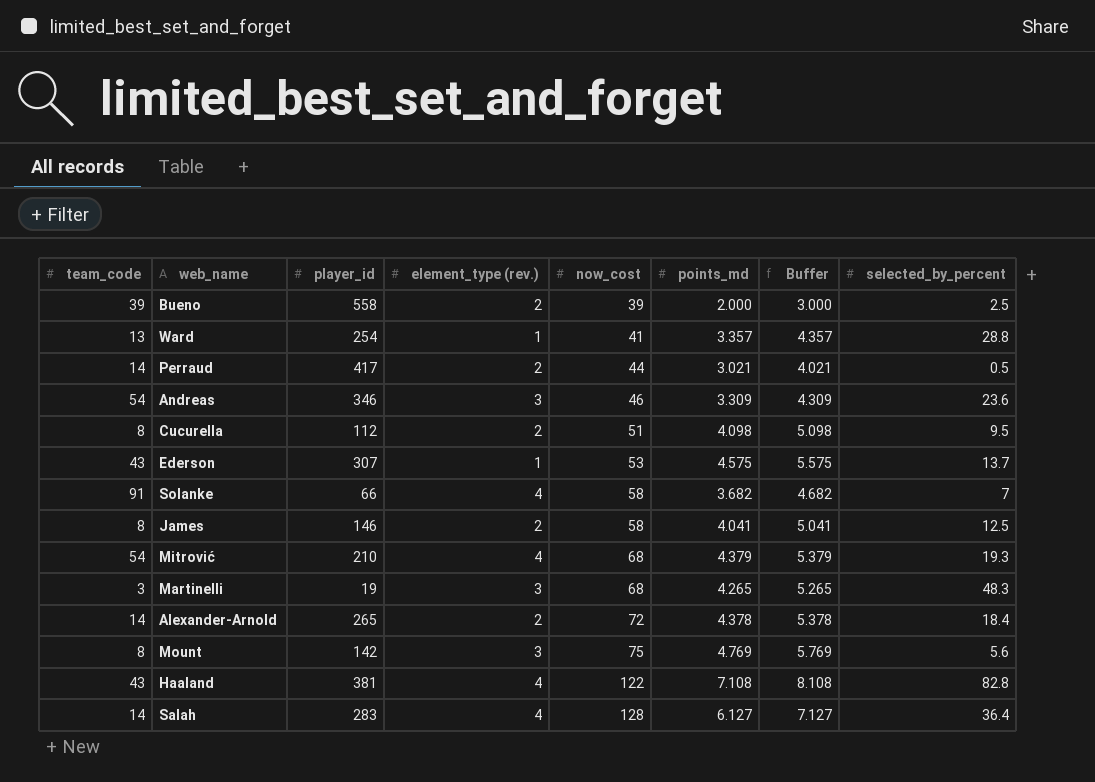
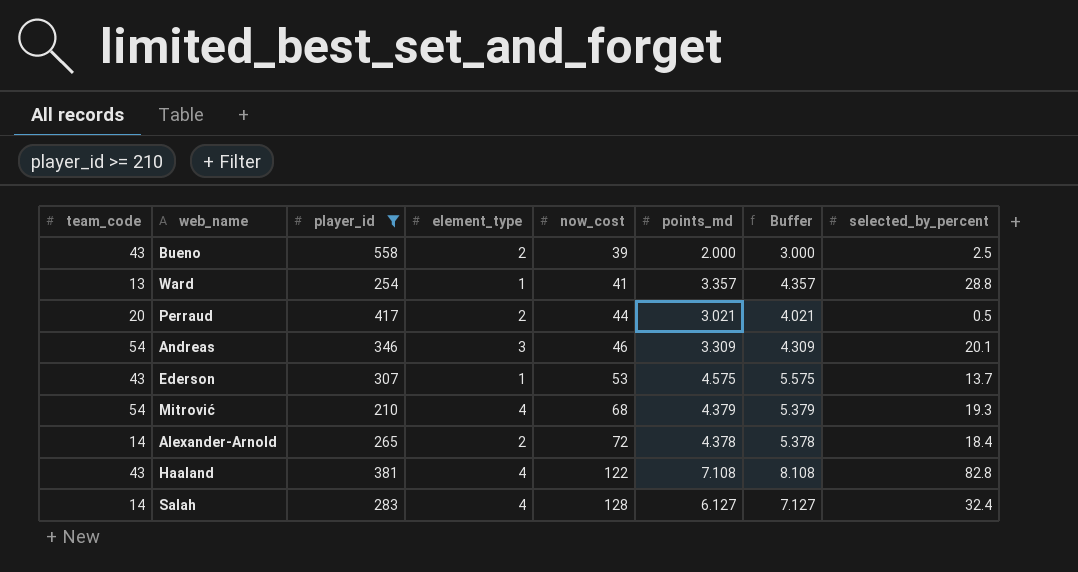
filter: none -> player_id >= 210
column name: element_type (rev.) -> element_type
Bueno | team_code: 39 -> 43
Perraud | team_code: 14 -> 20
Andreas | selected_by_percent: 23.6 -> 20.1
Salah | selected_by_percent: 36.4 -> 32.4

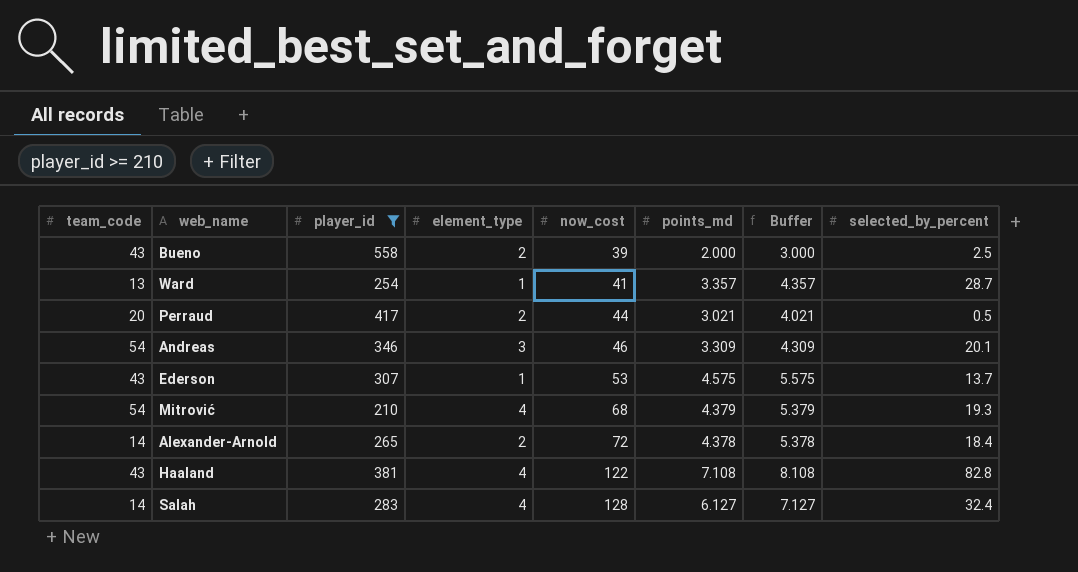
Ward | selected_by_percent: 28.8 -> 28.7

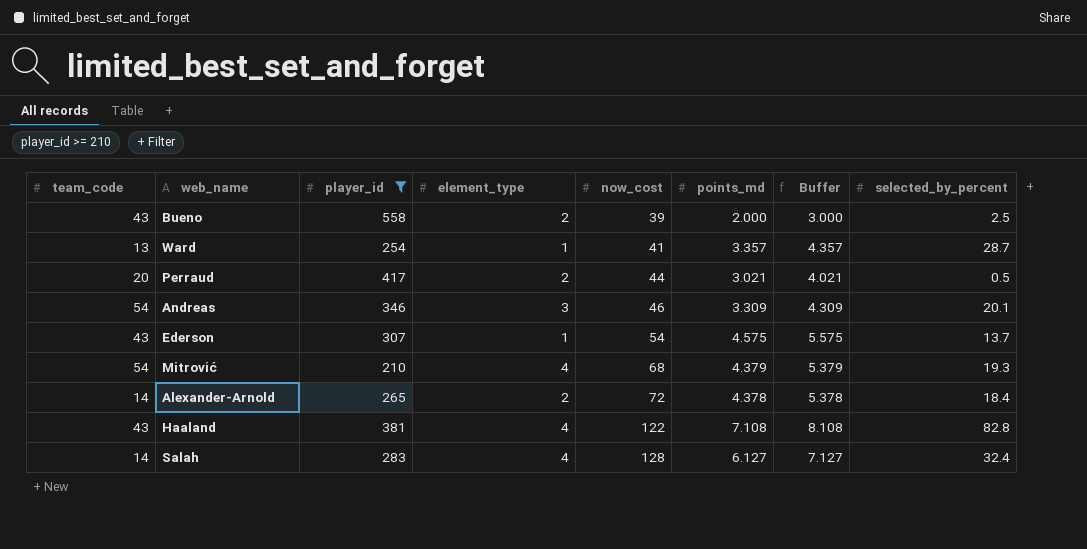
Ederson | now_cost: 53 -> 54

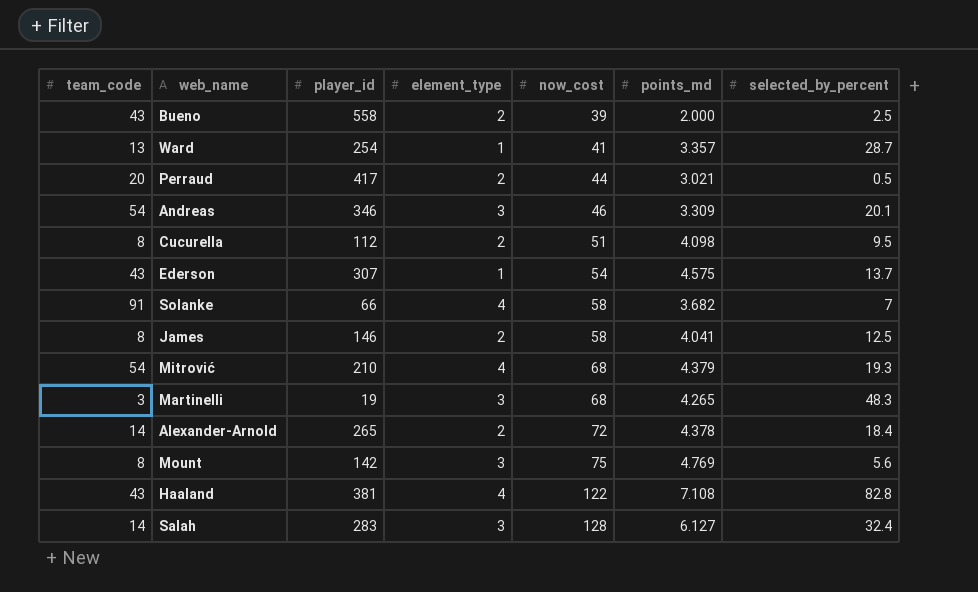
filter: player_id >= 210 -> none
column Buffer | formula: [points_md] + 1 -> none
Salah | element_type: 4 -> 3

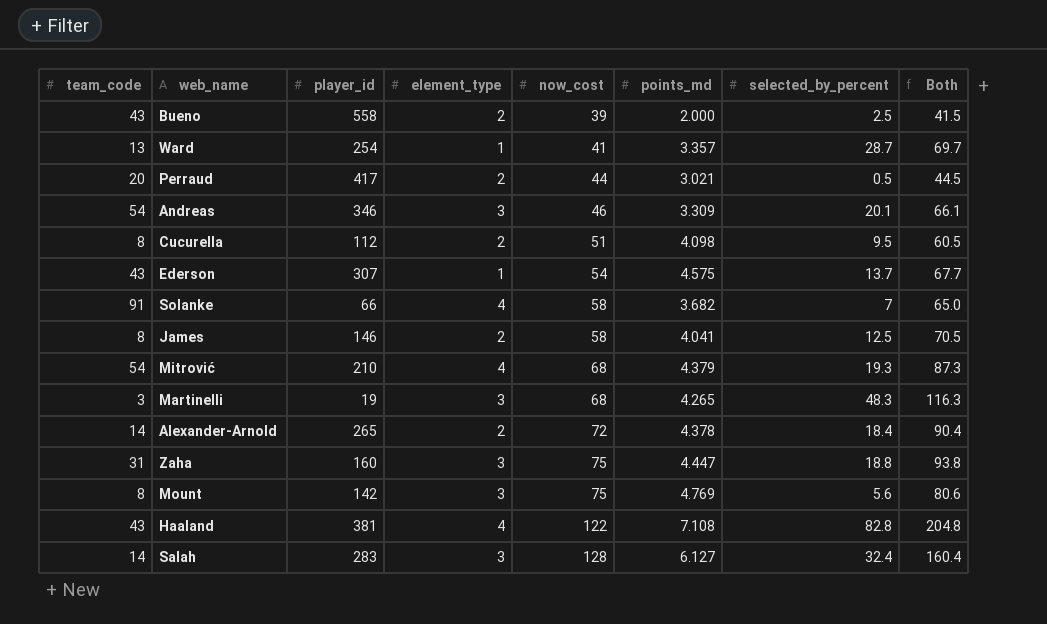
column Both | formula: none -> [now_cost] + [selected_by_percent]
row Zaha: none -> 31 | 160 | 3 | 75 | 4.447 | 18.8 | 93.8

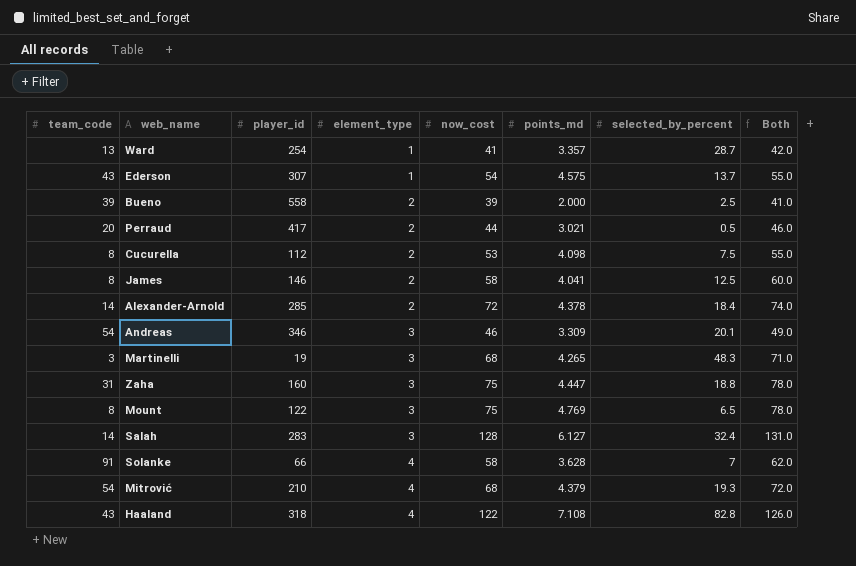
row order: now_cost ascending -> element_type ascending
column Both | formula: [now_cost] + [selected_by_percent] -> [element_type] + [now_cost]
Bueno | team_code: 43 -> 39
Cucurella | now_cost: 51 -> 53
Cucurella | selected_by_percent: 9.5 -> 7.5
Alexander-Arnold | player_id: 265 -> 285
Mount | player_id: 142 -> 122
Mount | selected_by_percent: 5.6 -> 6.5
Solanke | points_md: 3.682 -> 3.628
Haaland | player_id: 381 -> 318

